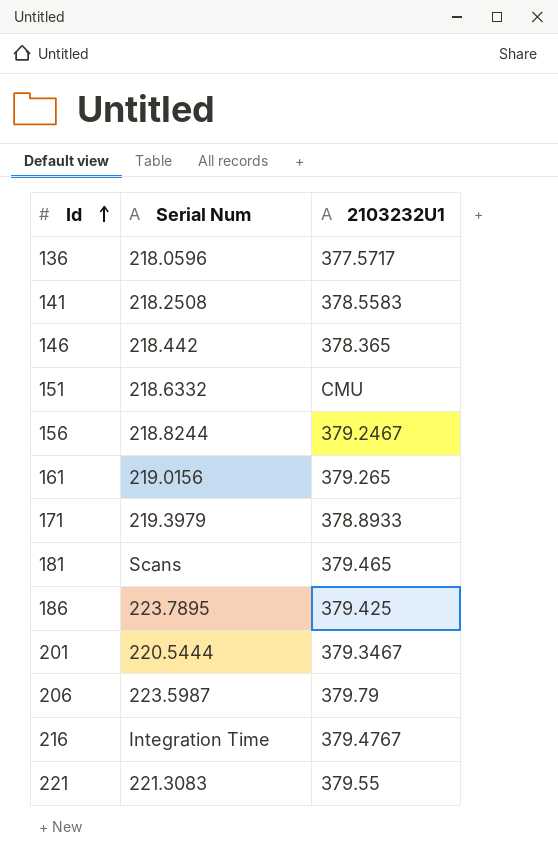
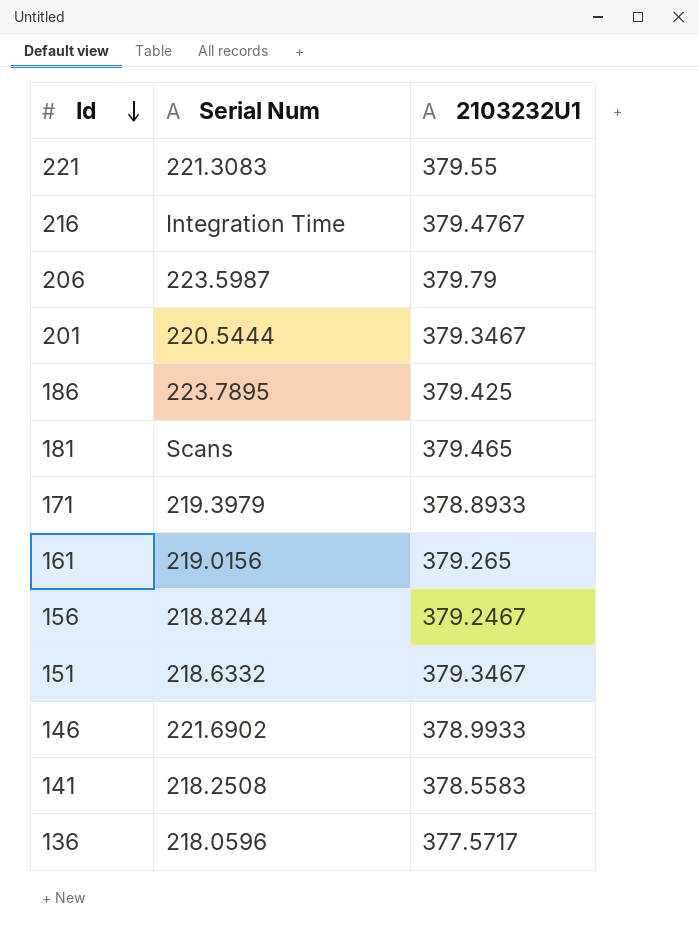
row order: Id ascending -> Id descending
151 | 2103232U1: CMU -> 379.3467
146 | Serial Num: 218.442 -> 221.6902
146 | 2103232U1: 378.365 -> 378.9933

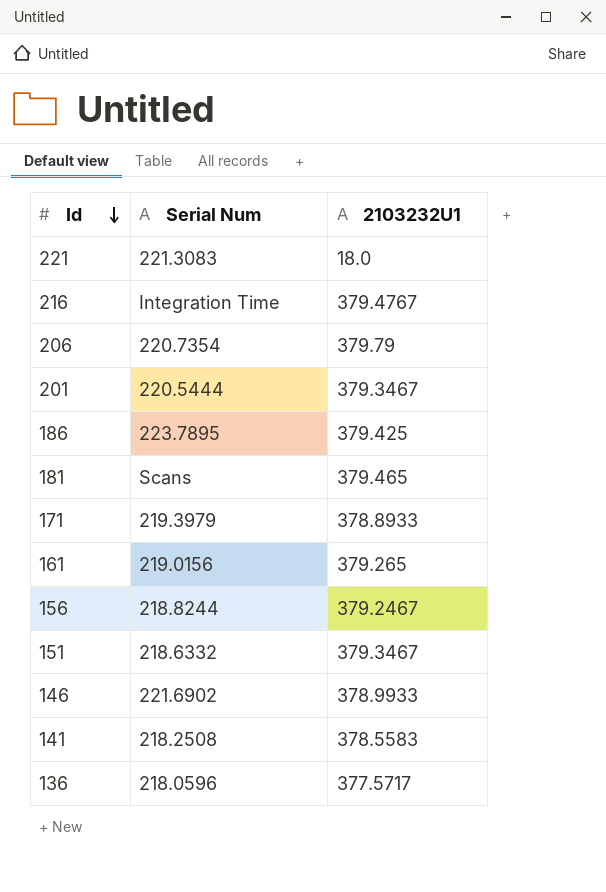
221 | 2103232U1: 379.55 -> 18.0
206 | Serial Num: 223.5987 -> 220.7354

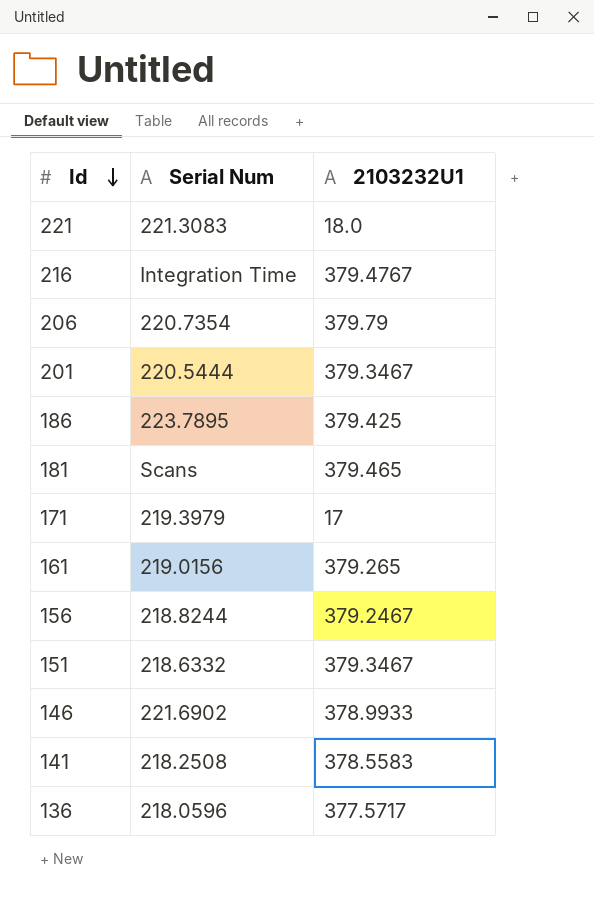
171 | 2103232U1: 378.8933 -> 17

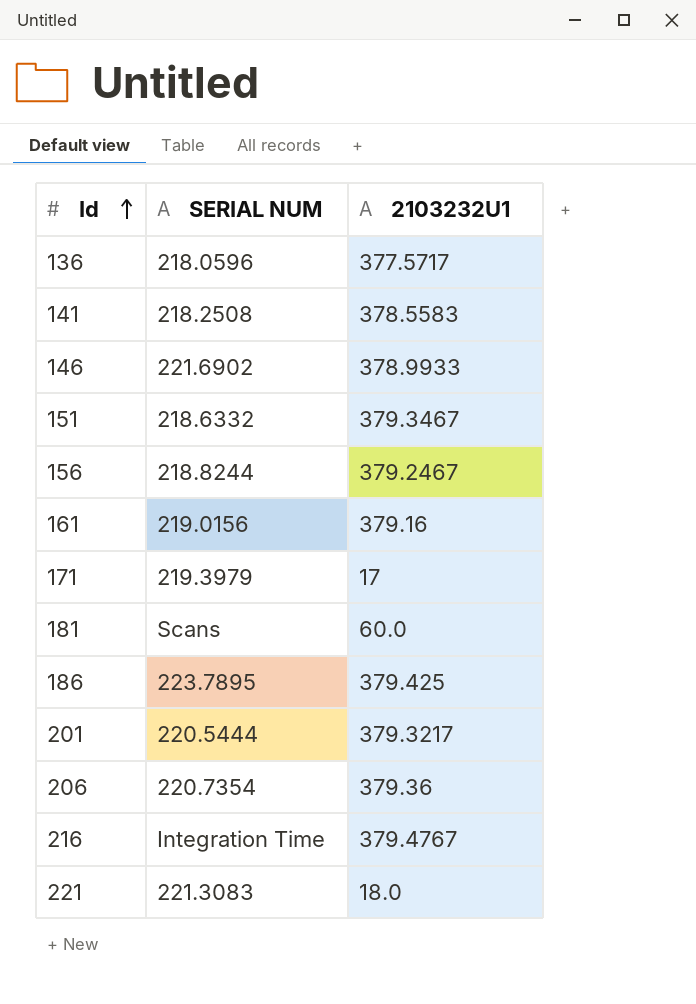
row order: Id descending -> Id ascending
column name: Serial Num -> SERIAL NUM
161 | 2103232U1: 379.265 -> 379.16
181 | 2103232U1: 379.465 -> 60.0
201 | 2103232U1: 379.3467 -> 379.3217
206 | 2103232U1: 379.79 -> 379.36

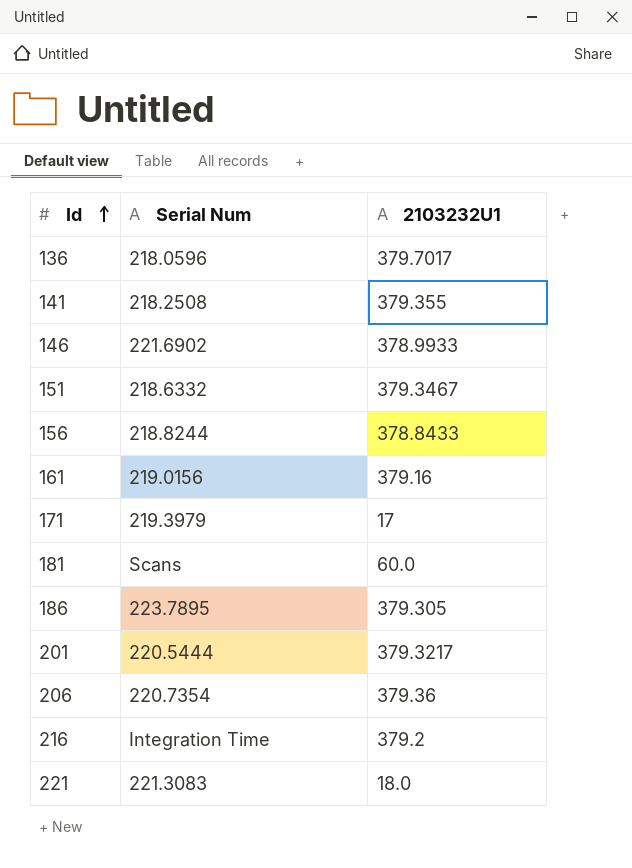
column name: SERIAL NUM -> Serial Num
136 | 2103232U1: 377.5717 -> 379.7017
141 | 2103232U1: 378.5583 -> 379.355
156 | 2103232U1: 379.2467 -> 378.8433
186 | 2103232U1: 379.425 -> 379.305
216 | 2103232U1: 379.4767 -> 379.2

